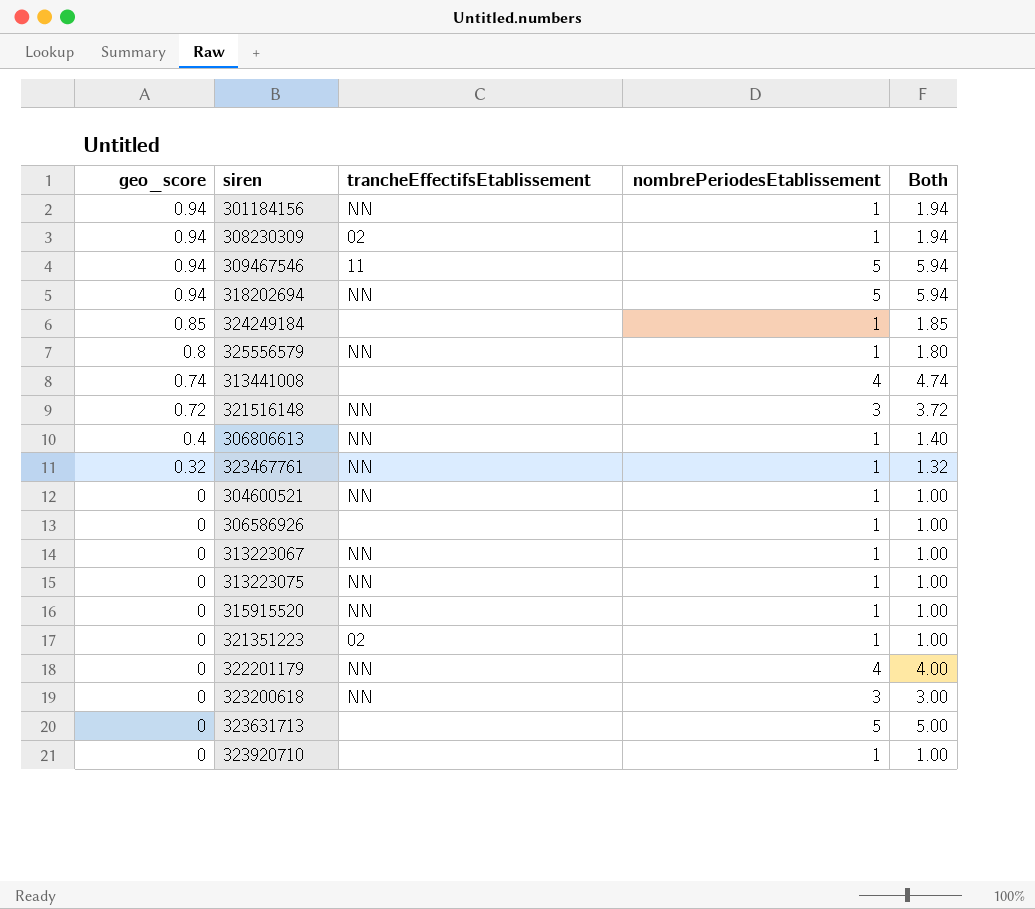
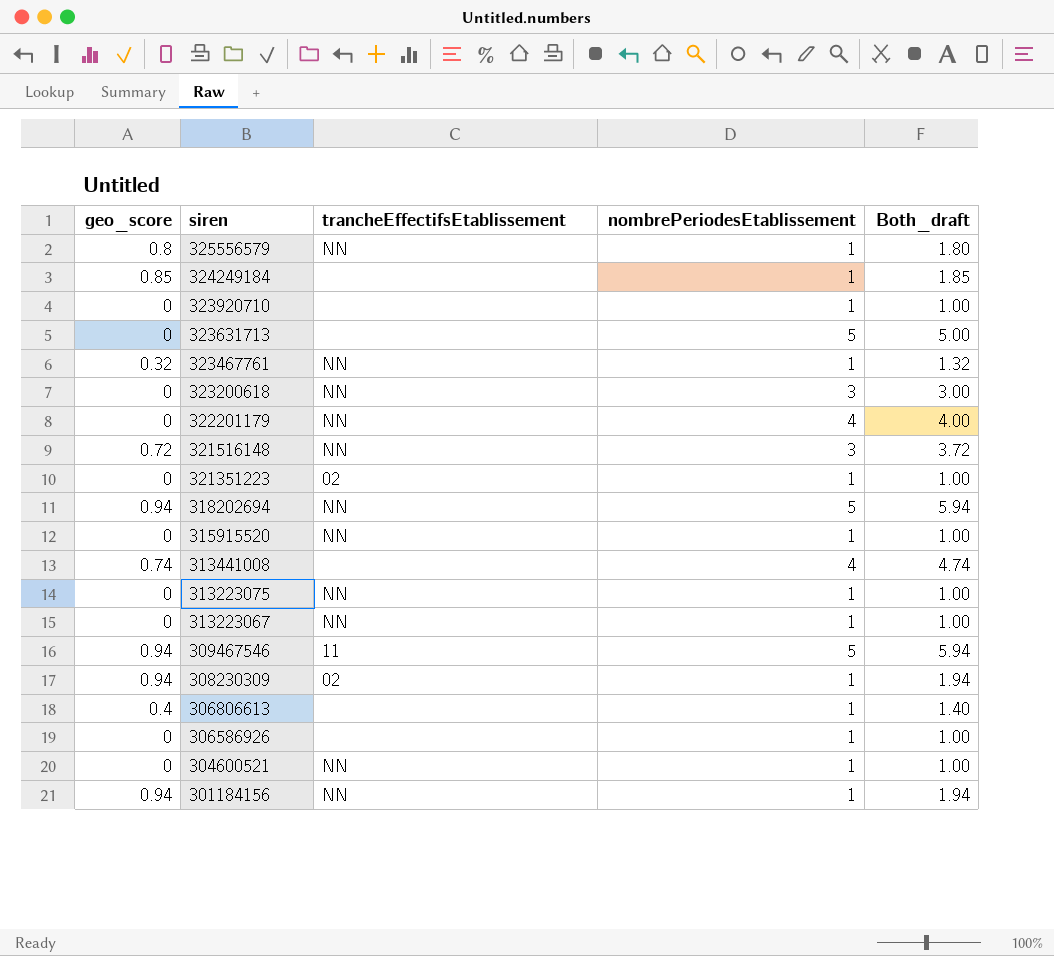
row order: geo_score descending -> siren descending
column name: Both -> Both_draft
306806613 | trancheEffectifsEtablissement: NN -> none

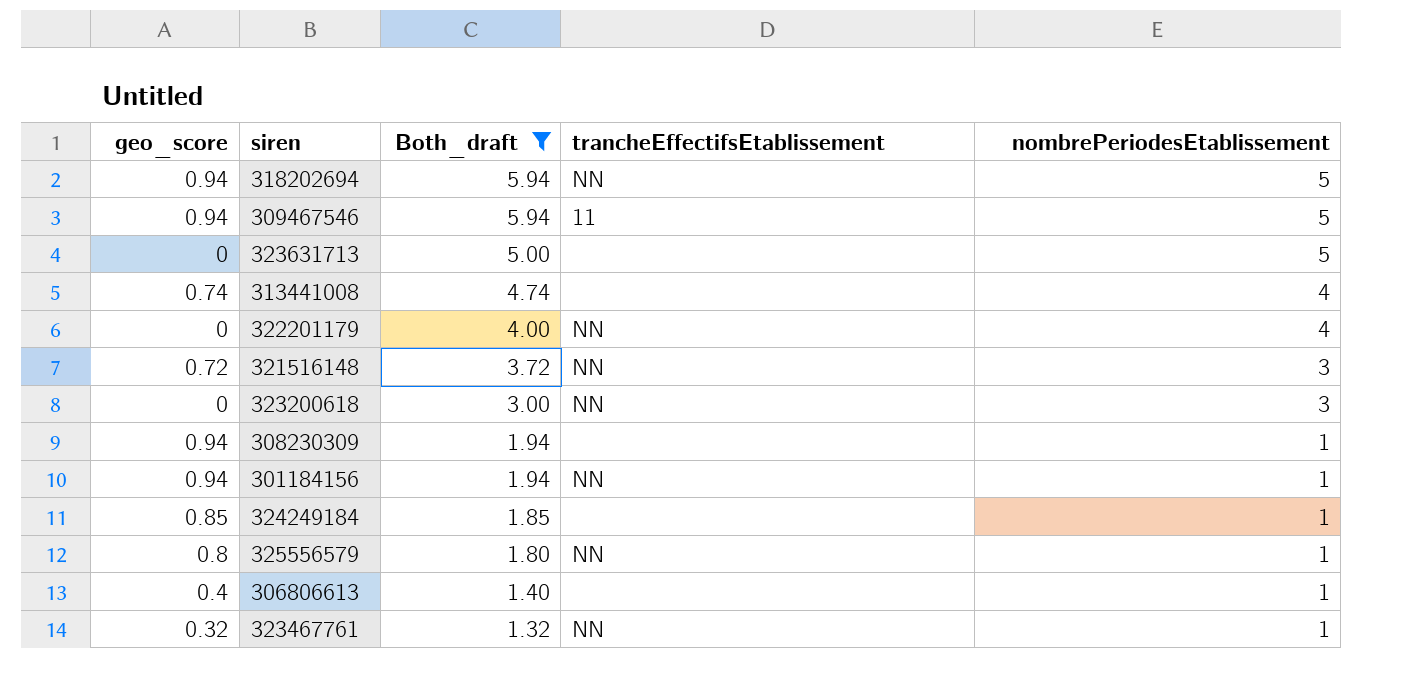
filter: none -> Both_draft != 1.00
row order: siren descending -> Both_draft descending
column Both_draft | position: 5 -> 3
308230309 | trancheEffectifsEtablissement: 02 -> none

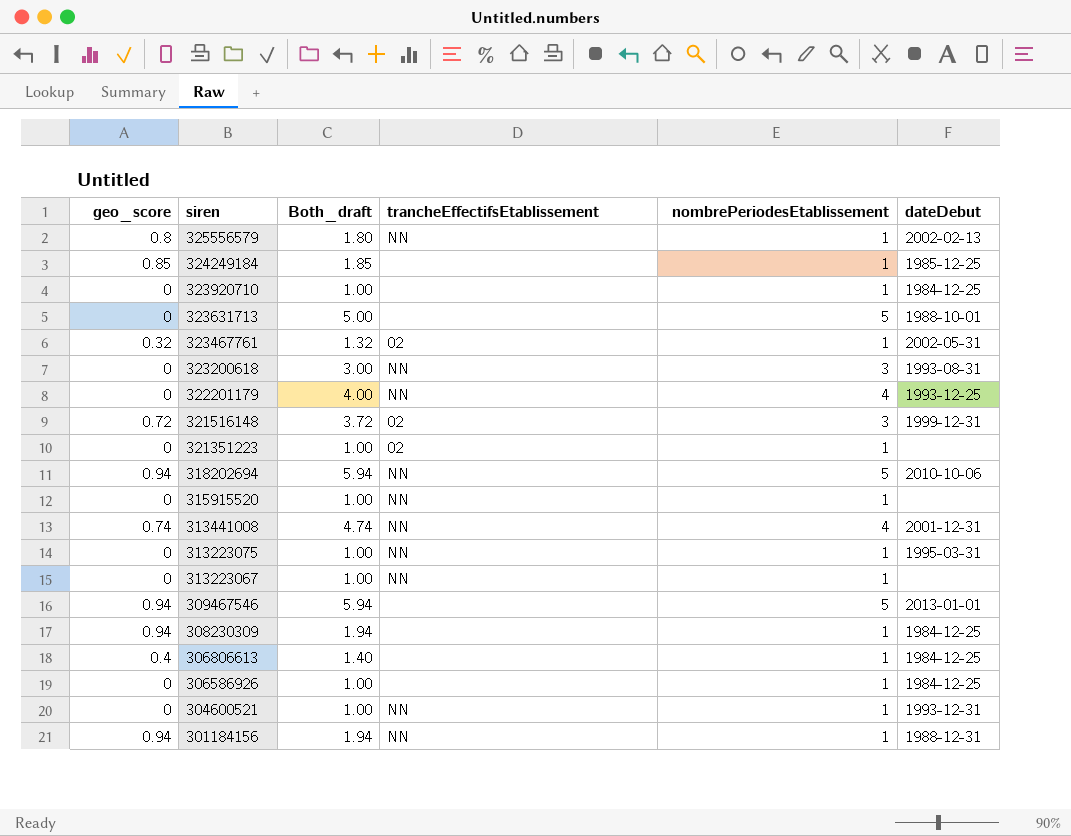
filter: Both_draft != 1.00 -> none
row order: Both_draft descending -> siren descending
column dateDebut | position: none -> 6
323467761 | trancheEffectifsEtablissement: NN -> 02
321516148 | trancheEffectifsEtablissement: NN -> 02
313441008 | trancheEffectifsEtablissement: none -> NN
309467546 | trancheEffectifsEtablissement: 11 -> none

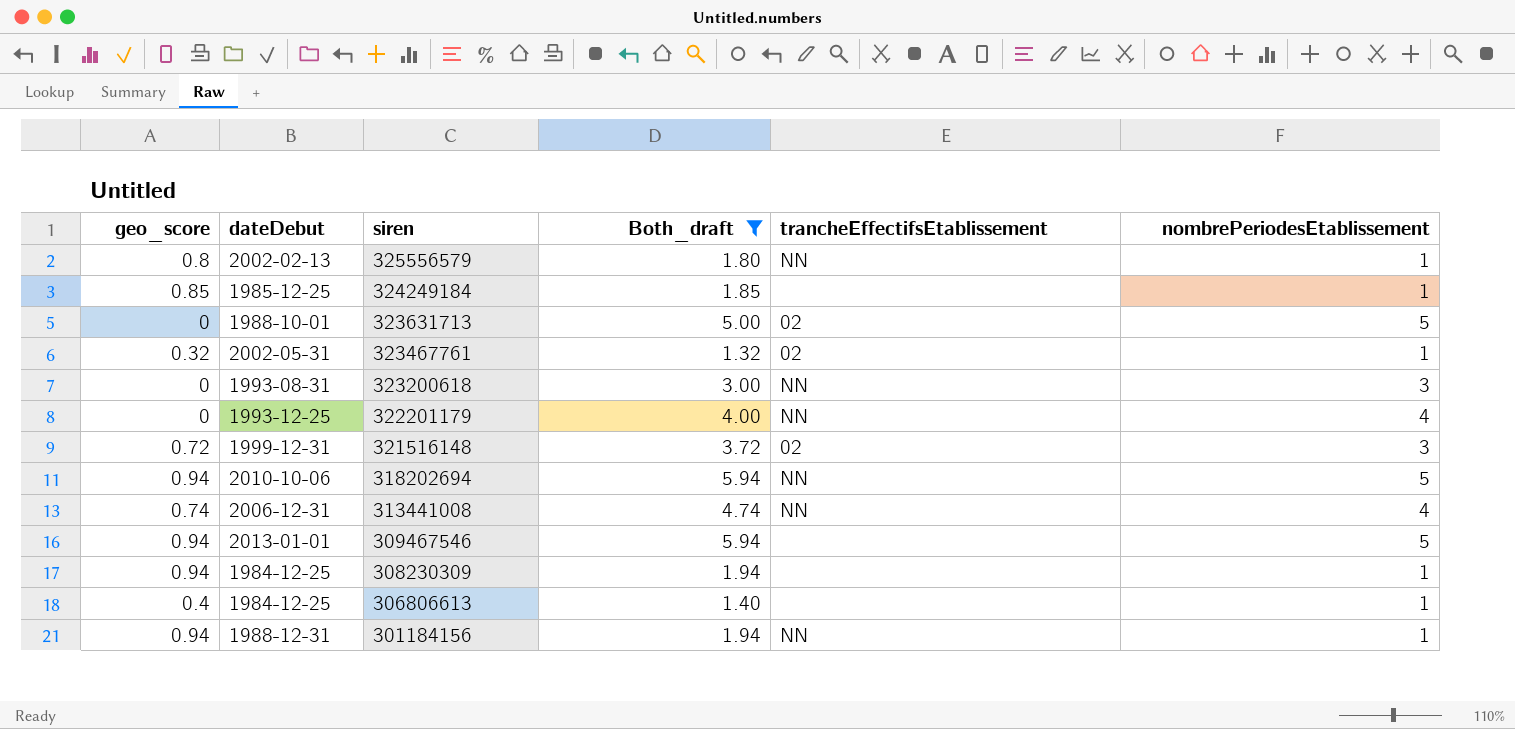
filter: none -> Both_draft != 1.00
column dateDebut | position: 6 -> 2
323631713 | trancheEffectifsEtablissement: none -> 02
313441008 | dateDebut: 2001-12-31 -> 2006-12-31

